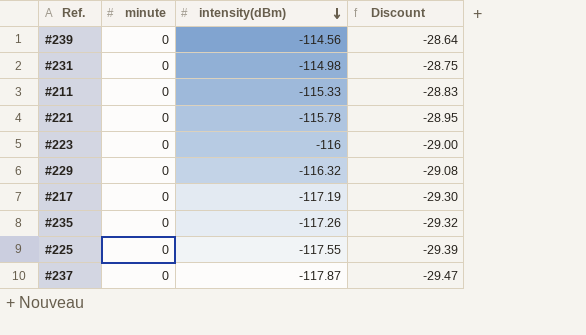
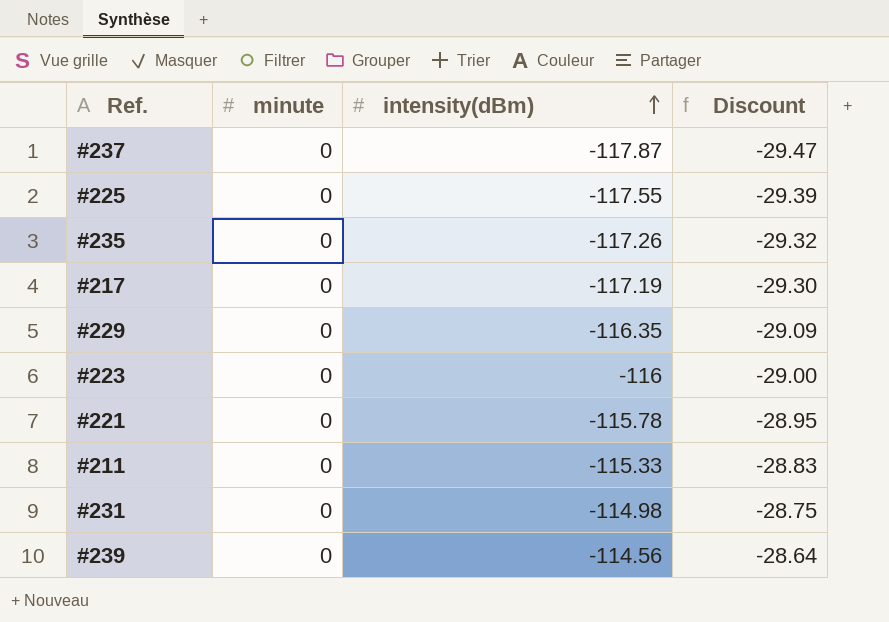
row order: intensity(dBm) descending -> intensity(dBm) ascending
#229 | intensity(dBm): -116.32 -> -116.35
#229 | Discount: -29.08 -> -29.09

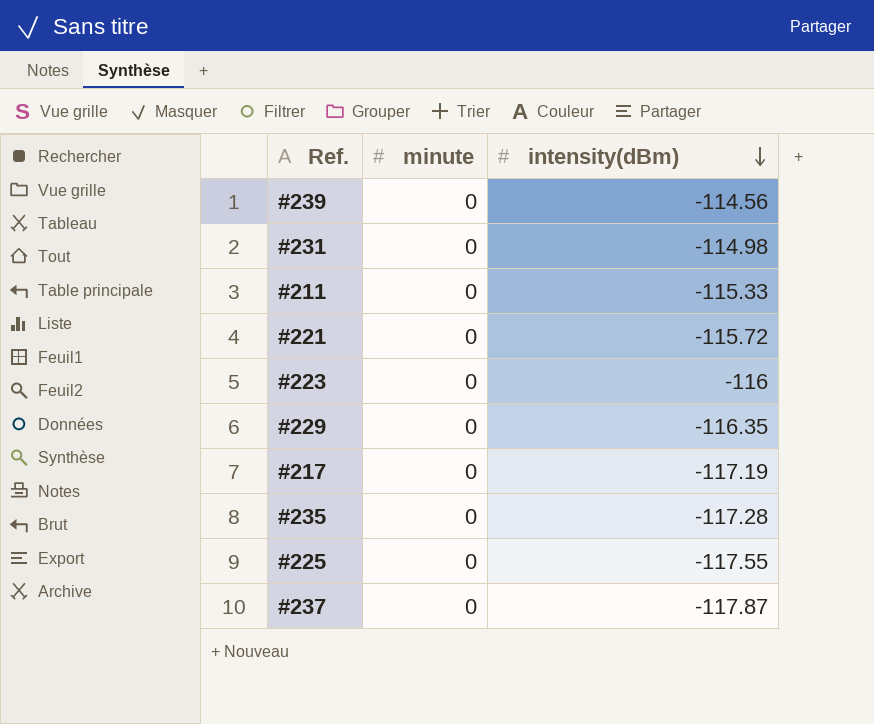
row order: intensity(dBm) ascending -> intensity(dBm) descending
column Discount | formula: [intensity(dBm)] * 0.25 -> none
#221 | intensity(dBm): -115.78 -> -115.72
#235 | intensity(dBm): -117.26 -> -117.28

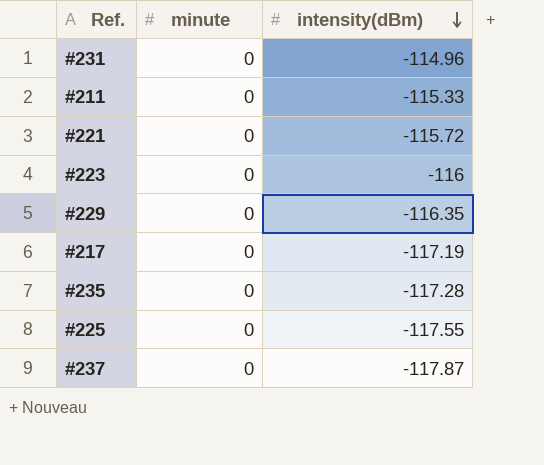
row #239: 0 | -114.56 -> none
#231 | intensity(dBm): -114.98 -> -114.96

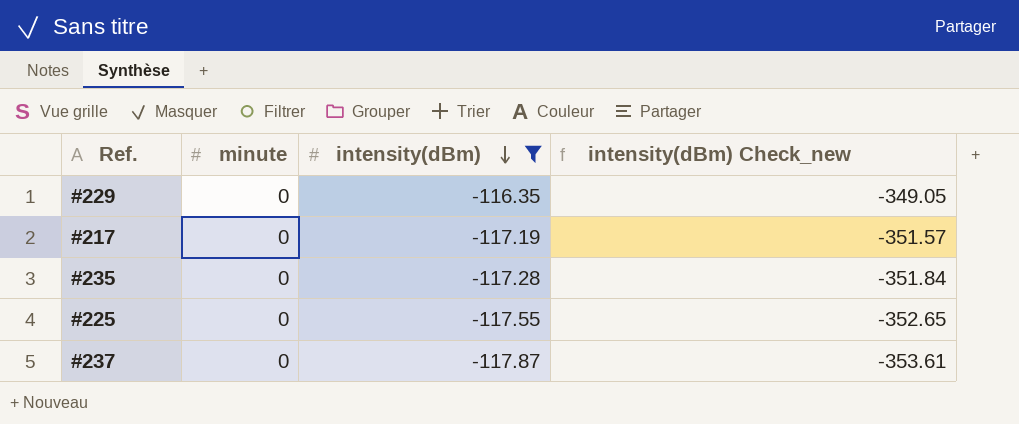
filter: none -> intensity(dBm) <= -116.35
column intensity(dBm) Check_new | formula: none -> [intensity(dBm)] * 3

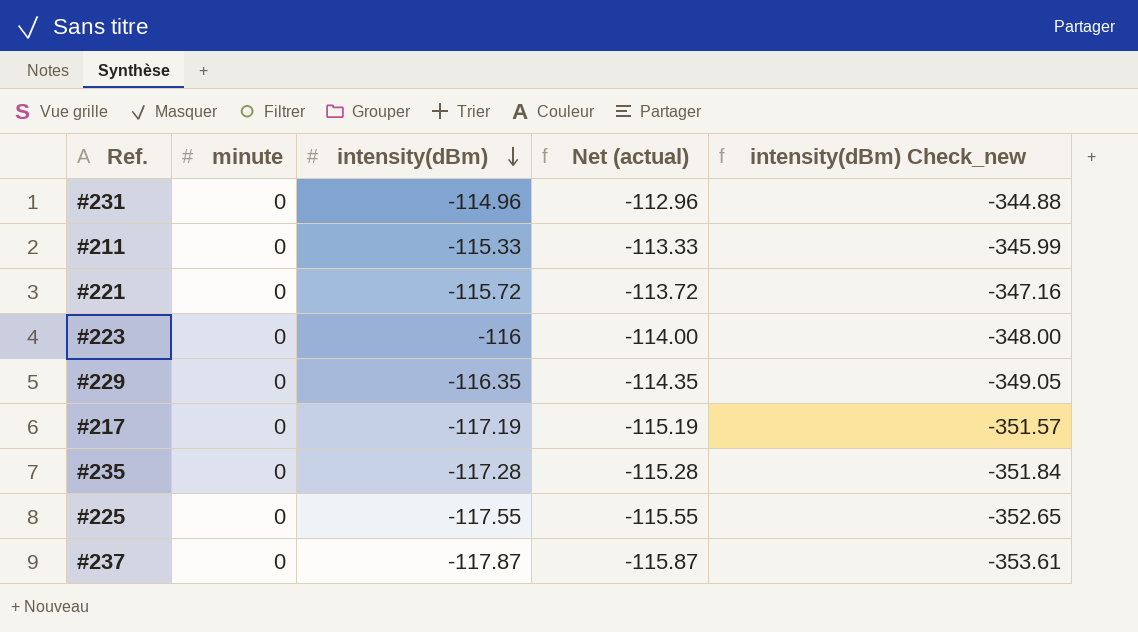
filter: intensity(dBm) <= -116.35 -> none
column Net (actual) | formula: none -> [intensity(dBm)] + 2

